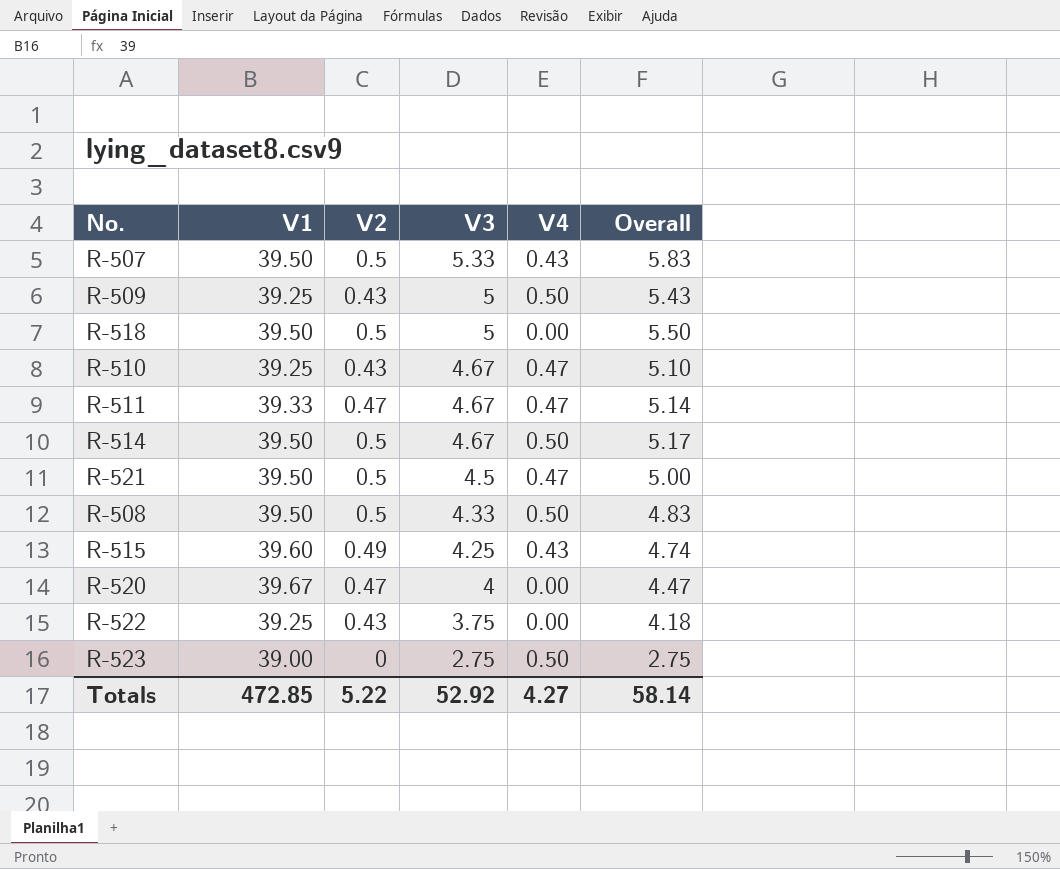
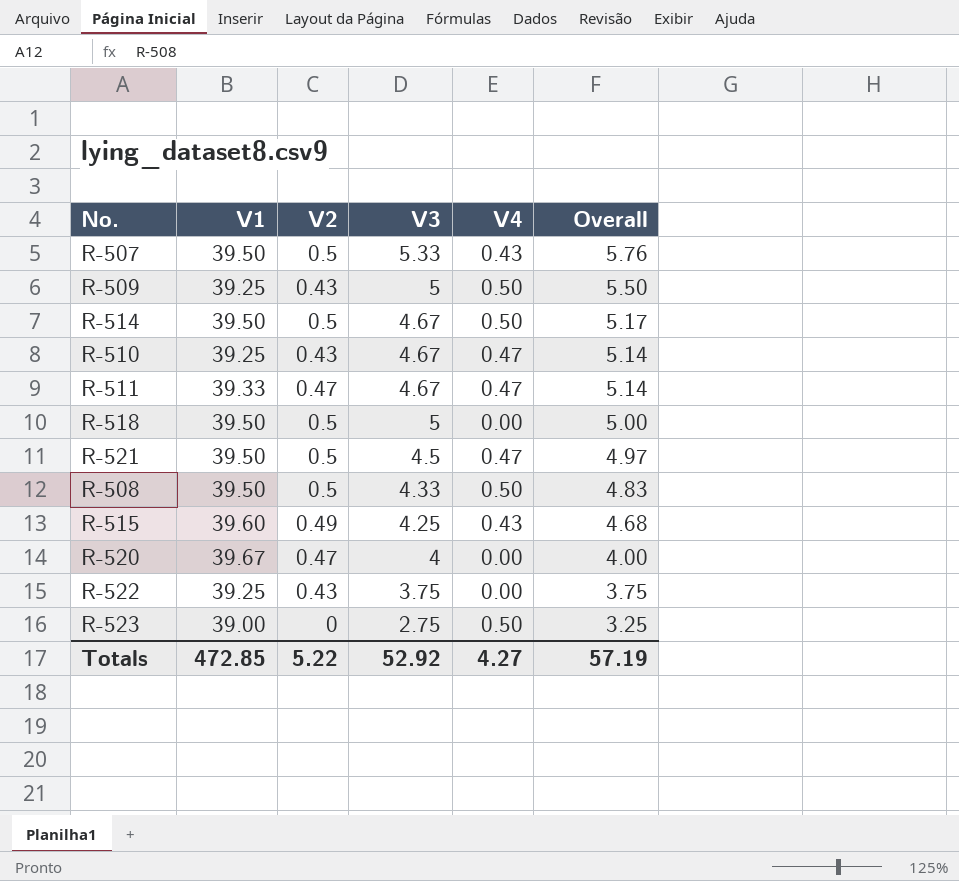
row order: V3 descending -> Overall descending
column Overall | formula: [V2] + [V3] -> [V3] + [V4]
Totals | Overall: 58.14 -> 57.19

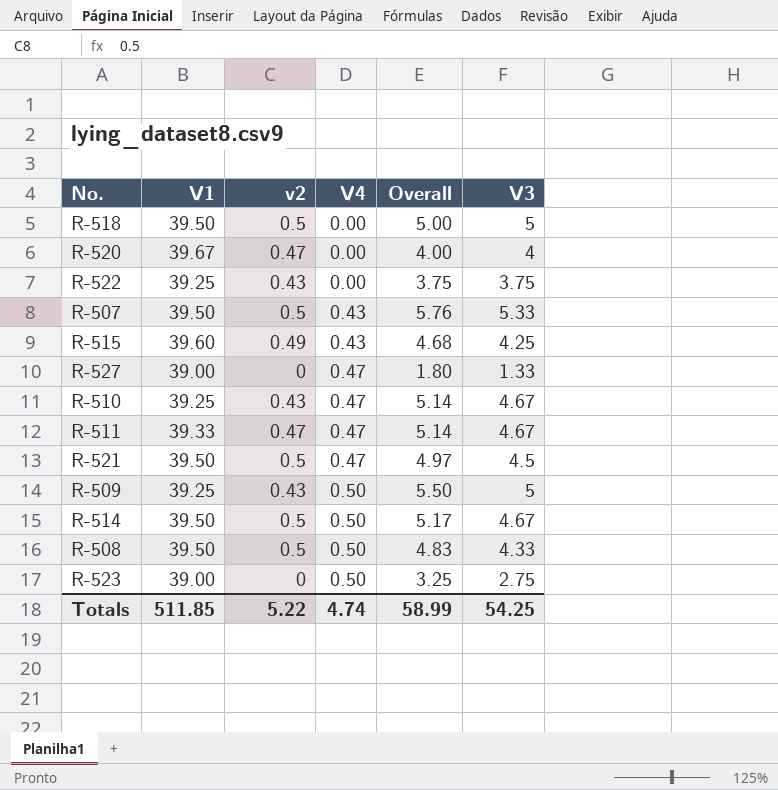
row order: Overall descending -> V4 ascending
column name: V2 -> v2
column V3 | position: 4 -> 6
row R-527: none -> 39.00 | 0 | 0.47 | 1.80 | 1.33
Totals | V1: 472.85 -> 511.85
Totals | V4: 4.27 -> 4.74
Totals | Overall: 57.19 -> 58.99
Totals | V3: 52.92 -> 54.25

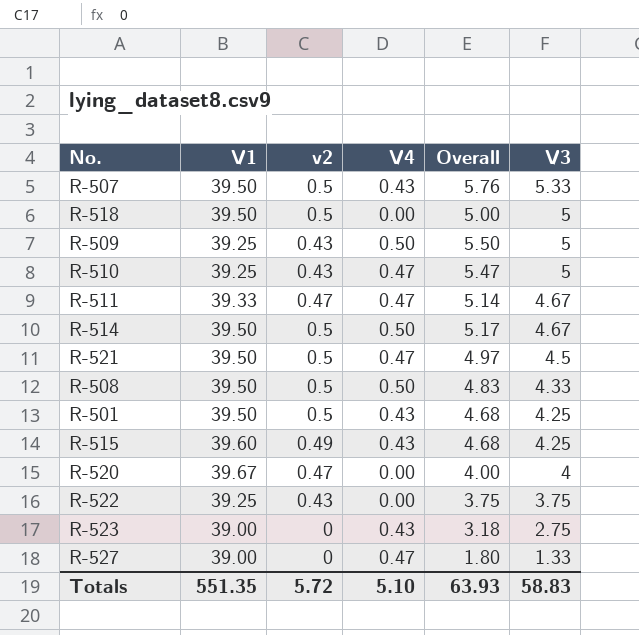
row order: V4 ascending -> V3 descending
R-510 | Overall: 5.14 -> 5.47
R-510 | V3: 4.67 -> 5
row R-501: none -> 39.50 | 0.5 | 0.43 | 4.68 | 4.25
R-523 | V4: 0.50 -> 0.43
R-523 | Overall: 3.25 -> 3.18
Totals | V1: 511.85 -> 551.35
Totals | v2: 5.22 -> 5.72
Totals | V4: 4.74 -> 5.10
Totals | Overall: 58.99 -> 63.93
Totals | V3: 54.25 -> 58.83

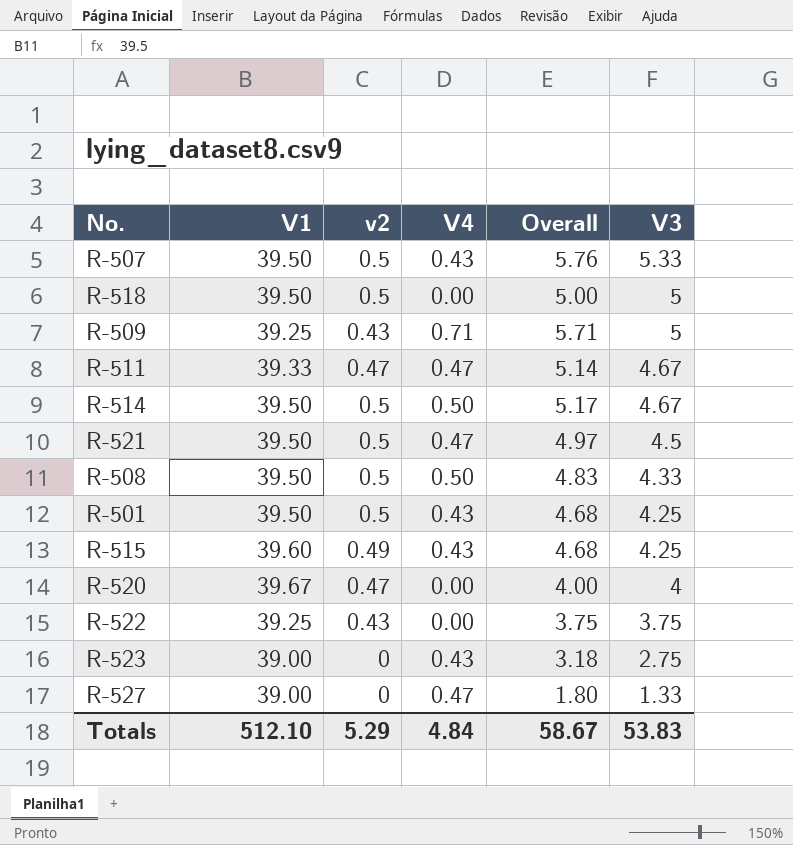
row R-510: 39.25 | 0.43 | 0.47 | 5.47 | 5 -> none
R-509 | V4: 0.50 -> 0.71
R-509 | Overall: 5.50 -> 5.71
Totals | V1: 551.35 -> 512.10
Totals | v2: 5.72 -> 5.29
Totals | V4: 5.10 -> 4.84
Totals | Overall: 63.93 -> 58.67
Totals | V3: 58.83 -> 53.83

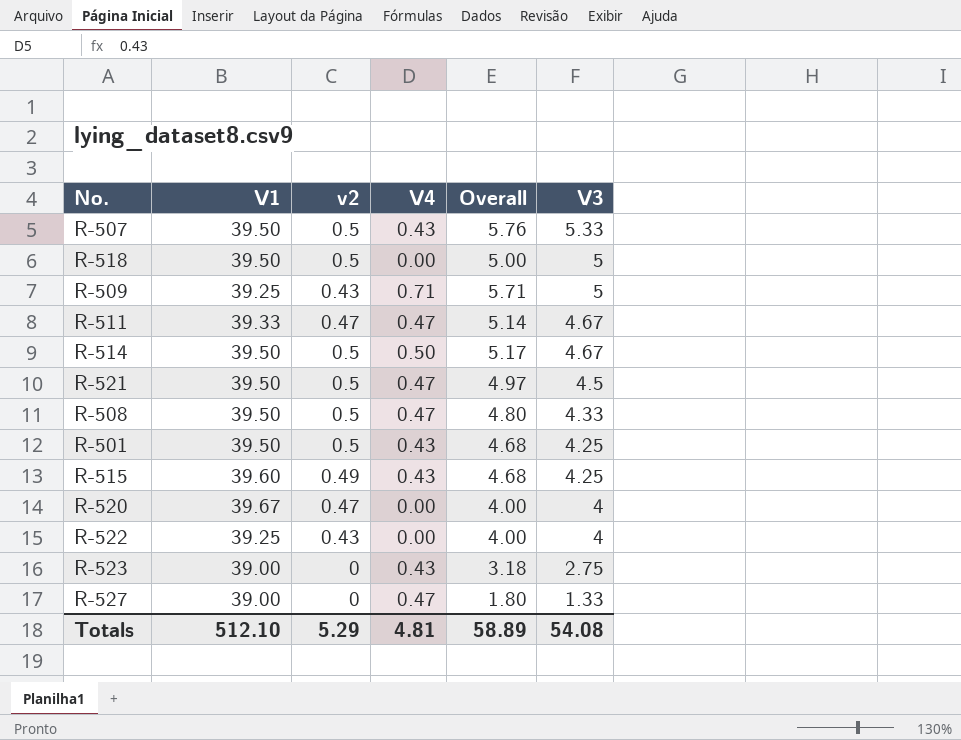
R-508 | V4: 0.50 -> 0.47
R-508 | Overall: 4.83 -> 4.80
R-522 | Overall: 3.75 -> 4.00
R-522 | V3: 3.75 -> 4
Totals | V4: 4.84 -> 4.81
Totals | Overall: 58.67 -> 58.89
Totals | V3: 53.83 -> 54.08

